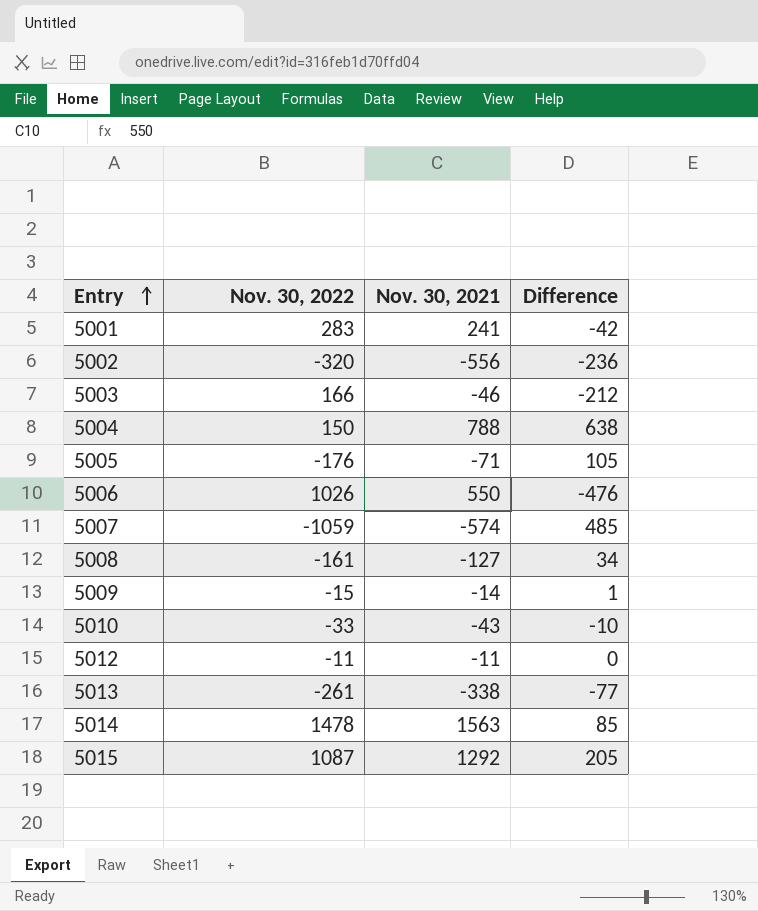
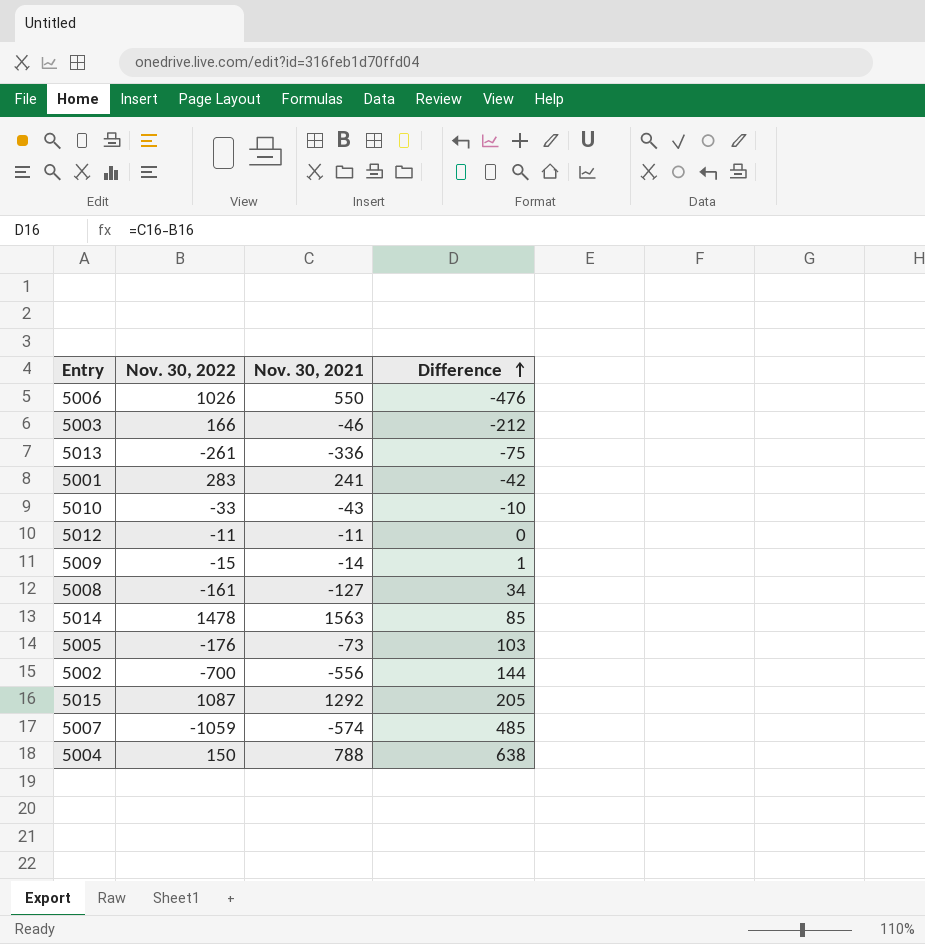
row order: Entry ascending -> Difference ascending
5013 | Nov. 30, 2021: -338 -> -336
5013 | Difference: -77 -> -75
5005 | Nov. 30, 2021: -71 -> -73
5005 | Difference: 105 -> 103
5002 | Nov. 30, 2022: -320 -> -700
5002 | Difference: -236 -> 144

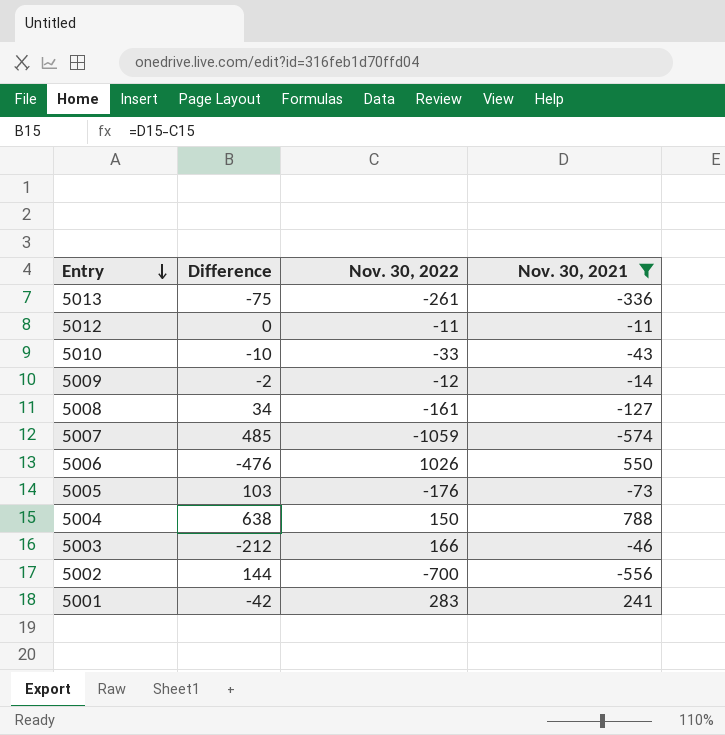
filter: none -> Nov. 30, 2021 <= 788
row order: Difference ascending -> Entry descending
column Difference | position: 4 -> 2
5009 | Difference: 1 -> -2
5009 | Nov. 30, 2022: -15 -> -12

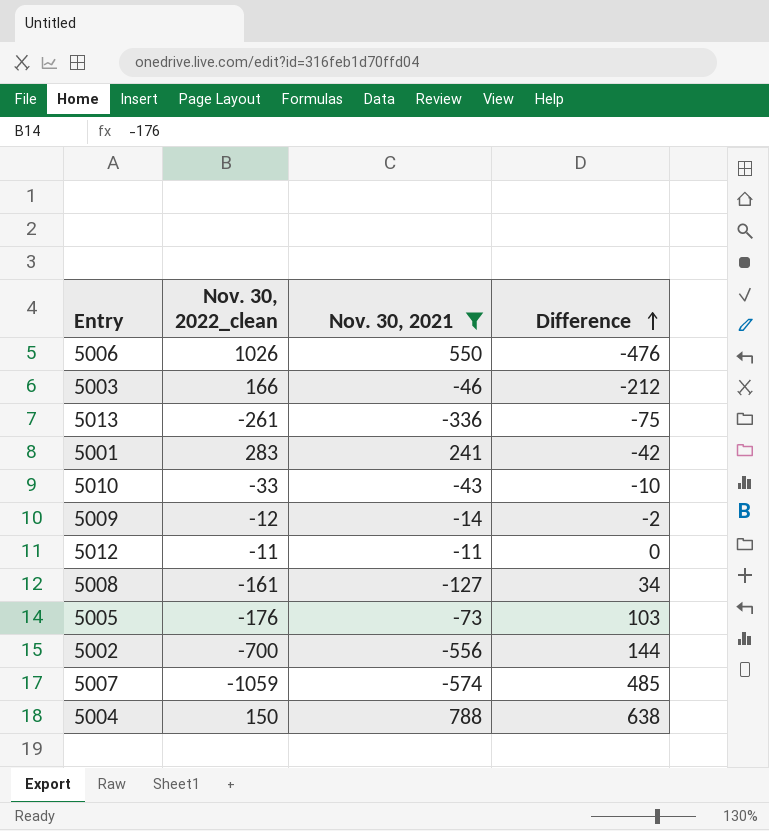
row order: Entry descending -> Difference ascending
column name: Nov. 30, 2022 -> Nov. 30, 2022_clean
column Difference | position: 2 -> 4

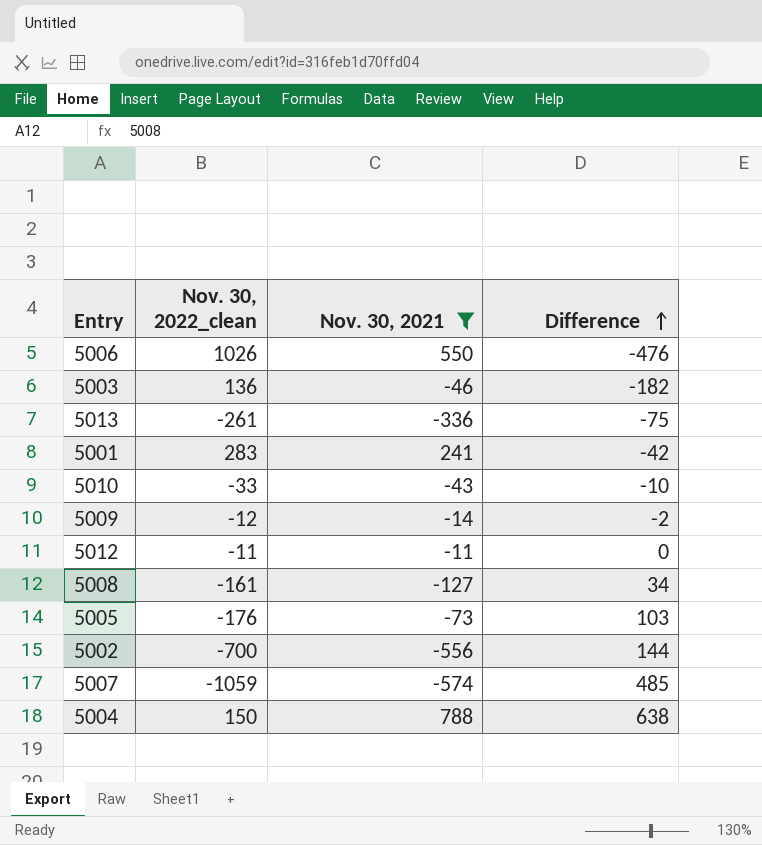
5003 | Nov. 30, 2022_clean: 166 -> 136
5003 | Difference: -212 -> -182

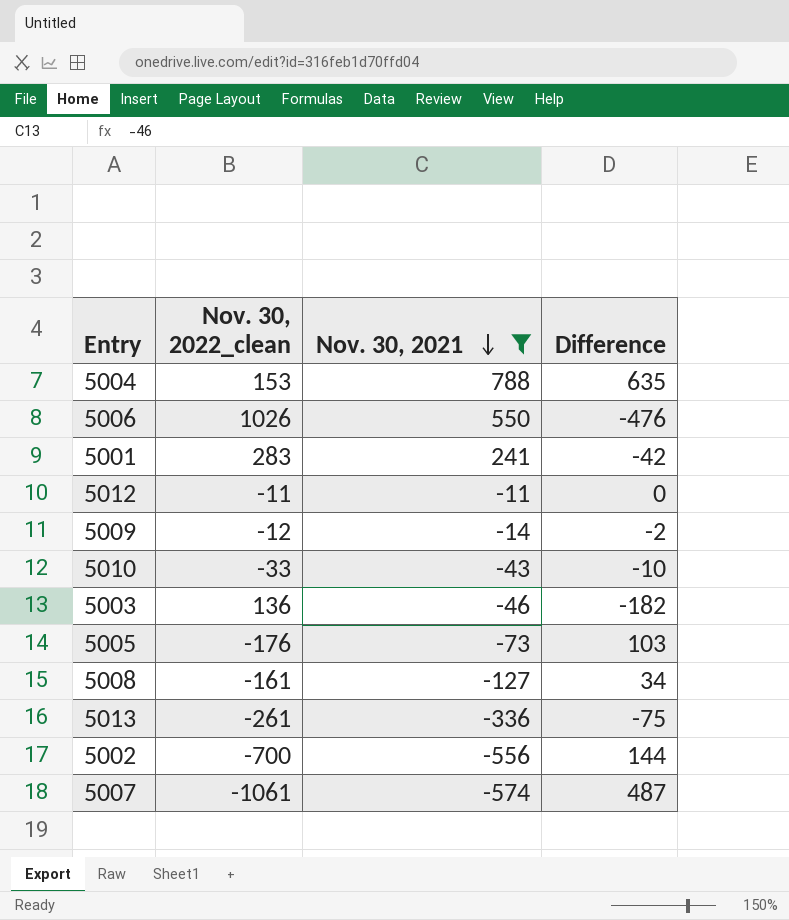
row order: Difference ascending -> Nov. 30, 2021 descending
5004 | Nov. 30, 2022_clean: 150 -> 153
5004 | Difference: 638 -> 635
5007 | Nov. 30, 2022_clean: -1059 -> -1061
5007 | Difference: 485 -> 487

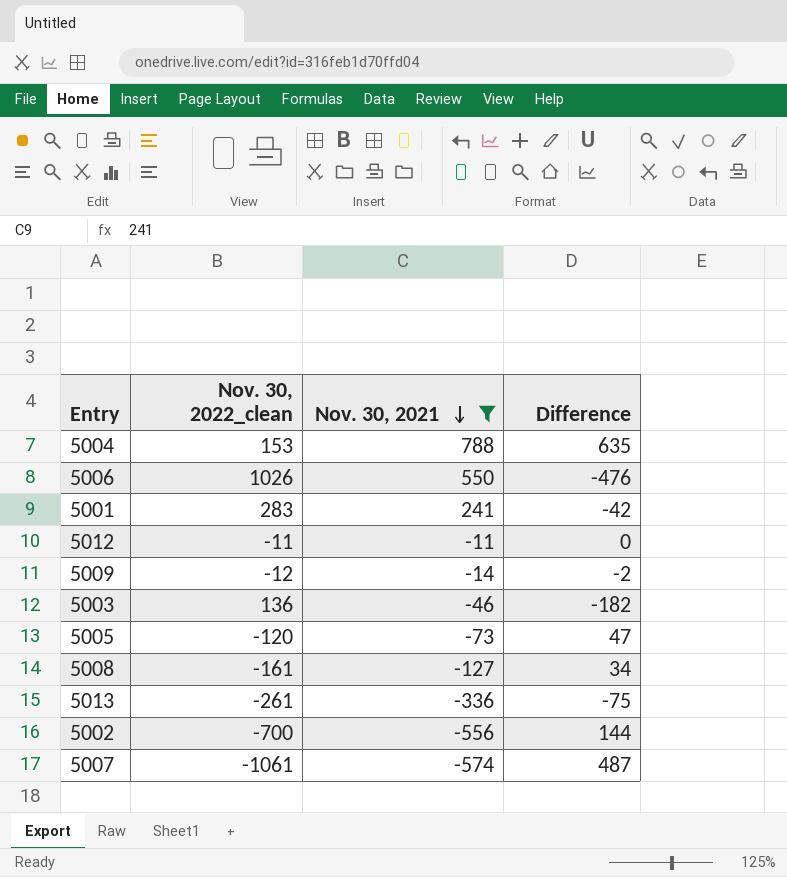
row 5010: -33 | -43 | -10 -> none
5005 | Nov. 30, 2022_clean: -176 -> -120
5005 | Difference: 103 -> 47

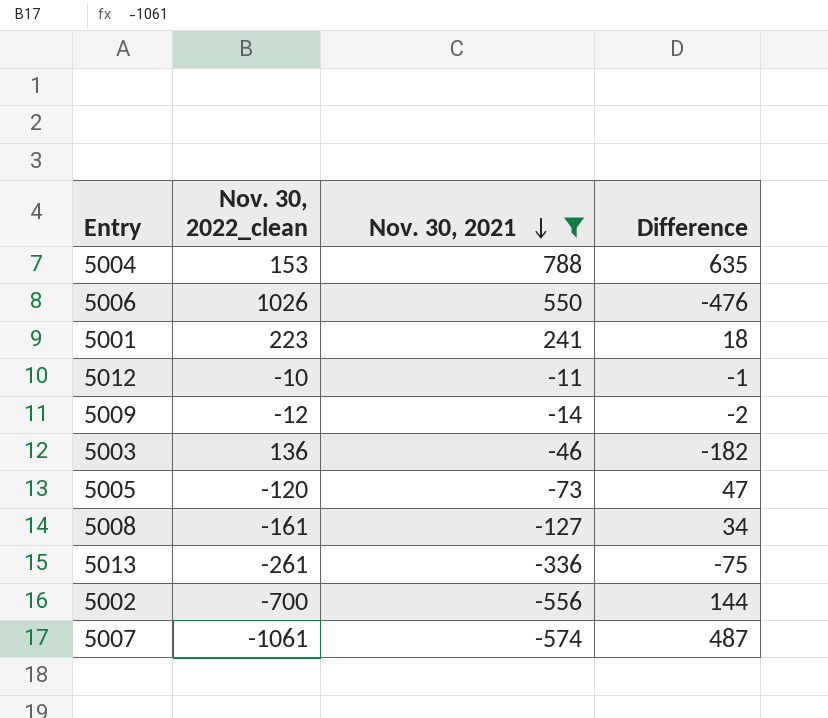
5001 | Nov. 30, 2022_clean: 283 -> 223
5001 | Difference: -42 -> 18
5012 | Nov. 30, 2022_clean: -11 -> -10
5012 | Difference: 0 -> -1

